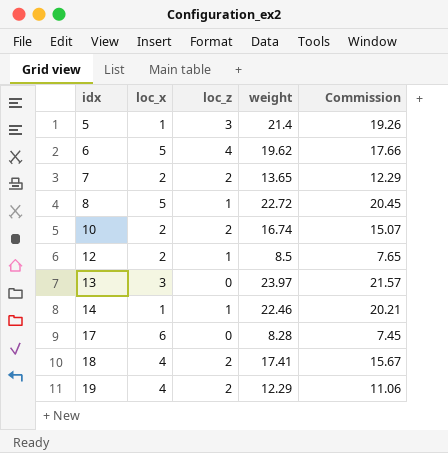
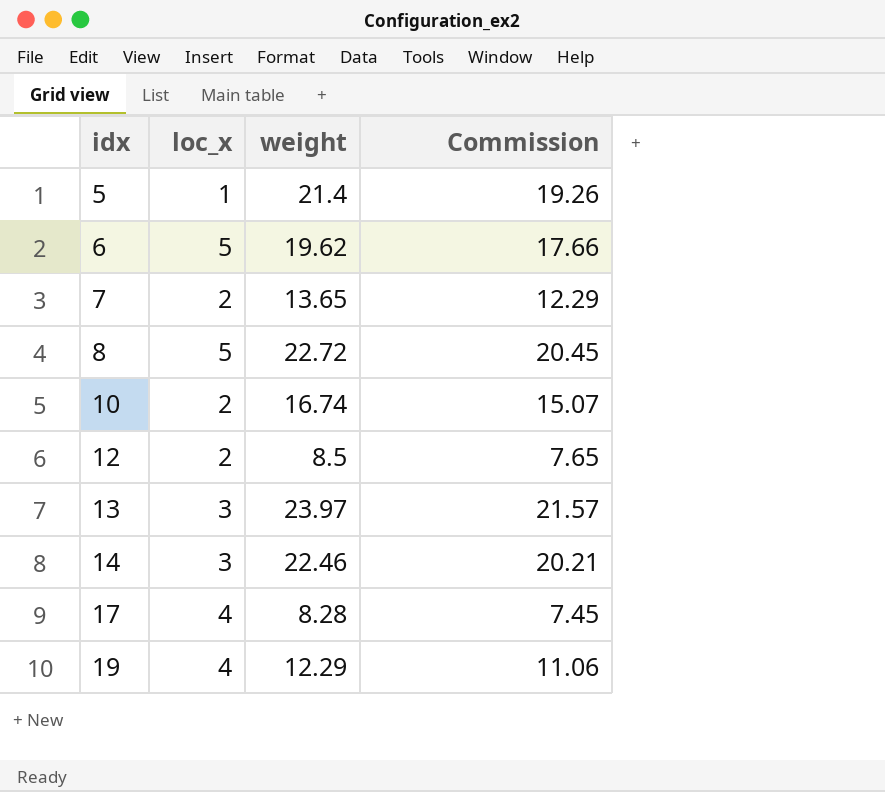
column loc_z | position: 3 -> none
row 18: 4 | 2 | 17.41 | 15.67 -> none
14 | loc_x: 1 -> 3
17 | loc_x: 6 -> 4

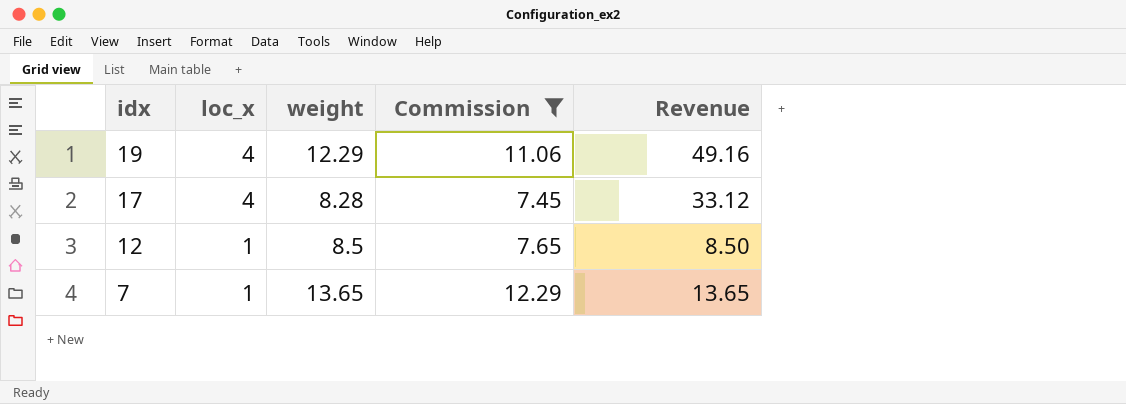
filter: none -> Commission <= 12.29
row order: idx ascending -> idx descending
column Revenue | formula: none -> [loc_x] * [weight]
12 | loc_x: 2 -> 1
7 | loc_x: 2 -> 1

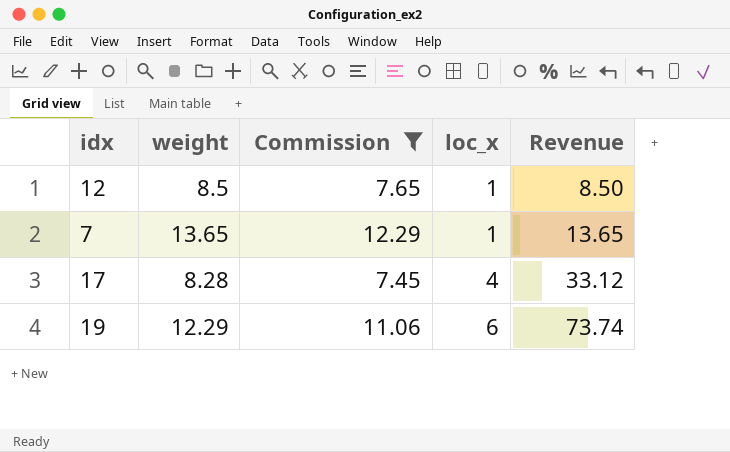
row order: idx descending -> loc_x ascending
column loc_x | position: 2 -> 4
19 | loc_x: 4 -> 6
19 | Revenue: 49.16 -> 73.74

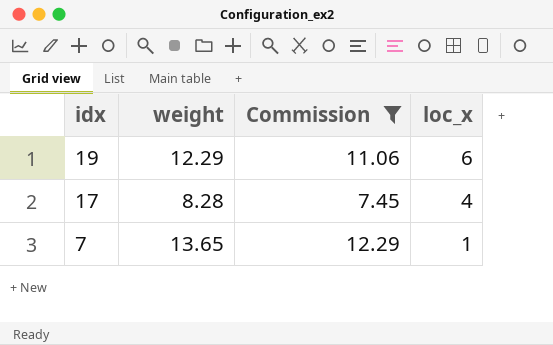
row order: loc_x ascending -> idx descending
column Revenue | formula: [weight] * [loc_x] -> none
row 12: 8.5 | 7.65 | 1 | 8.50 -> none

